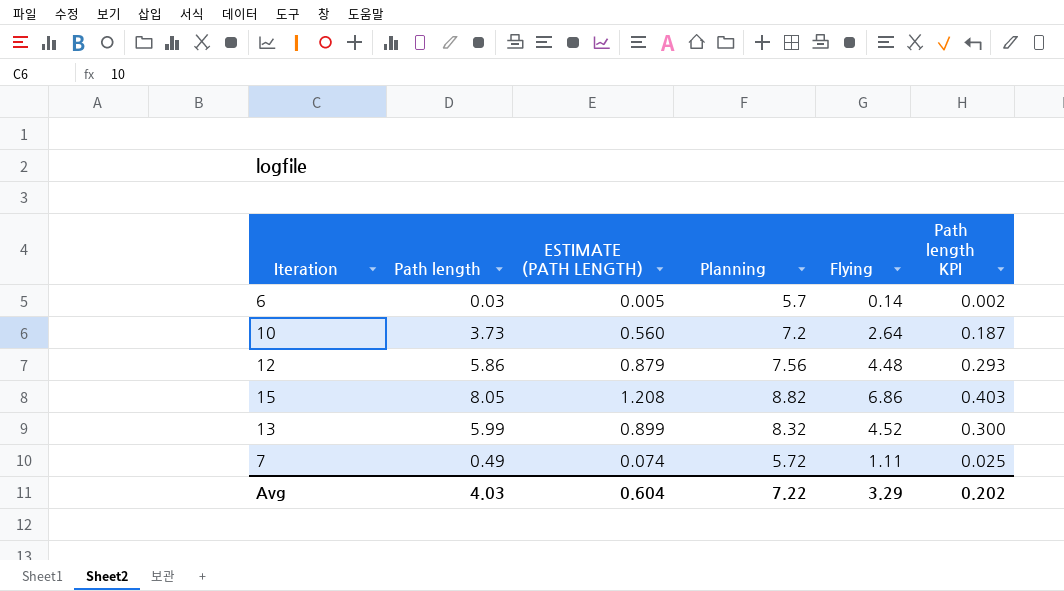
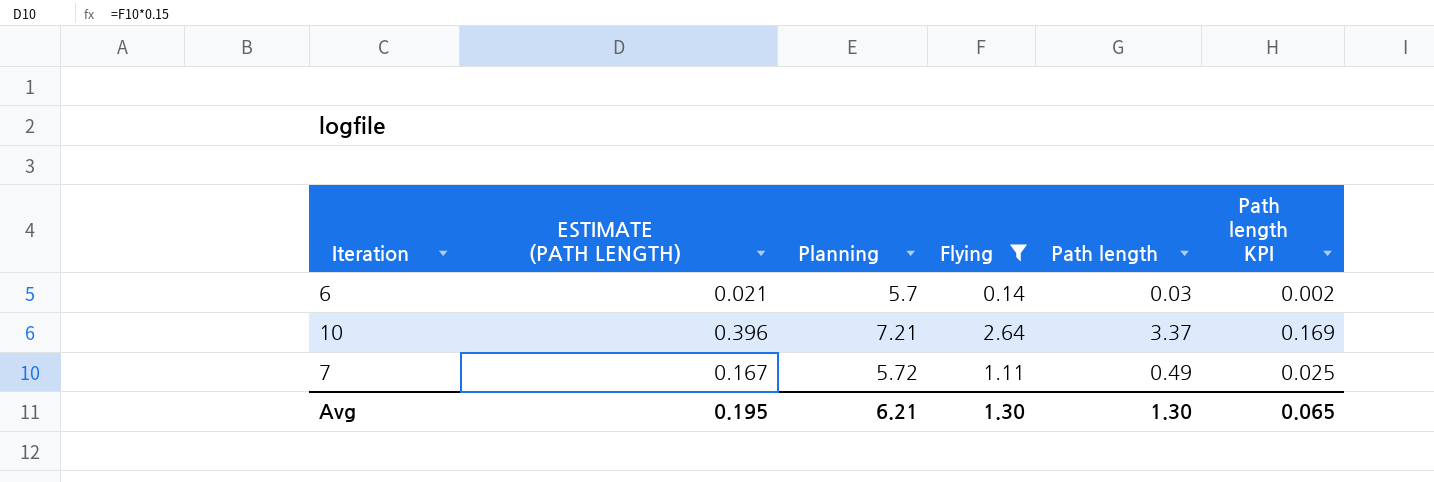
filter: none -> Flying <= 2.64
column ESTIMATE (PATH LENGTH) | formula: [Path length] * 0.15 -> [Flying] * 0.15
column Path length | position: 2 -> 5
10 | Planning: 7.2 -> 7.21
10 | Path length: 3.73 -> 3.37
10 | Path length KPI: 0.187 -> 0.169
Avg | ESTIMATE (PATH LENGTH): 0.604 -> 0.195
Avg | Planning: 7.22 -> 6.21
Avg | Flying: 3.29 -> 1.30
Avg | Path length: 4.03 -> 1.30
Avg | Path length KPI: 0.202 -> 0.065

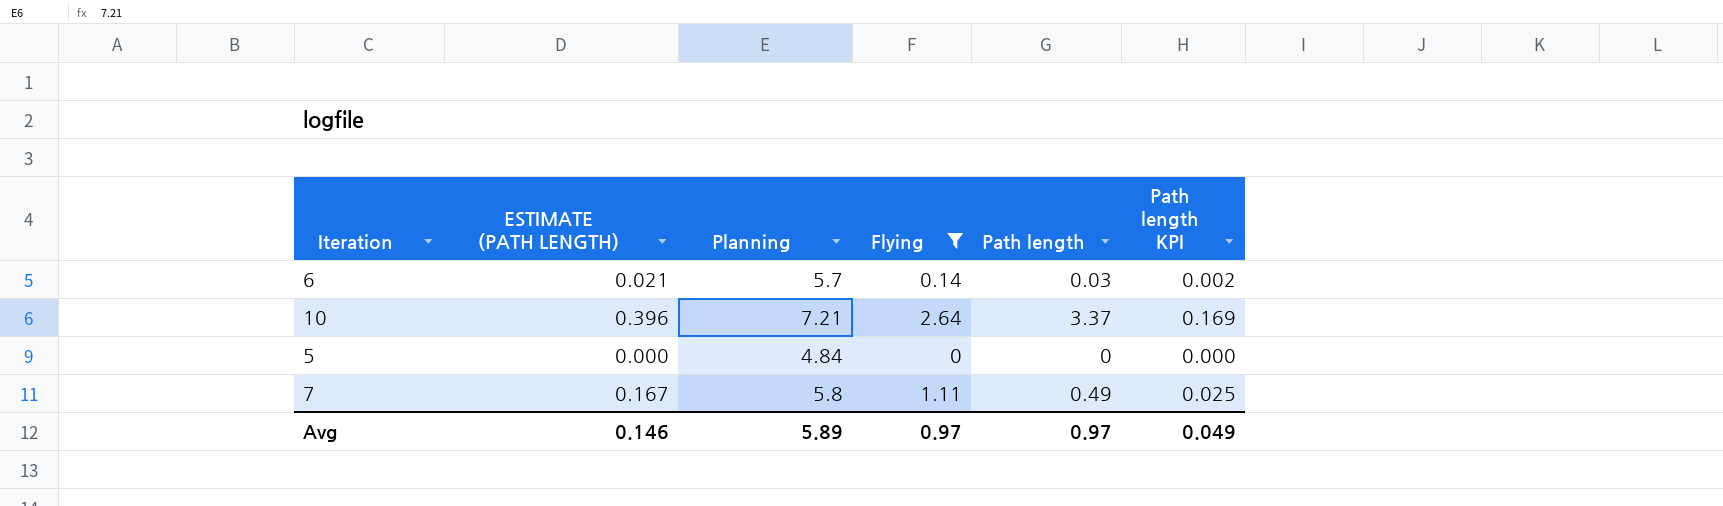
row 5: none -> 0.000 | 4.84 | 0 | 0 | 0.000
7 | Planning: 5.72 -> 5.8
Avg | ESTIMATE (PATH LENGTH): 0.195 -> 0.146
Avg | Planning: 6.21 -> 5.89
Avg | Flying: 1.30 -> 0.97
Avg | Path length: 1.30 -> 0.97
Avg | Path length KPI: 0.065 -> 0.049

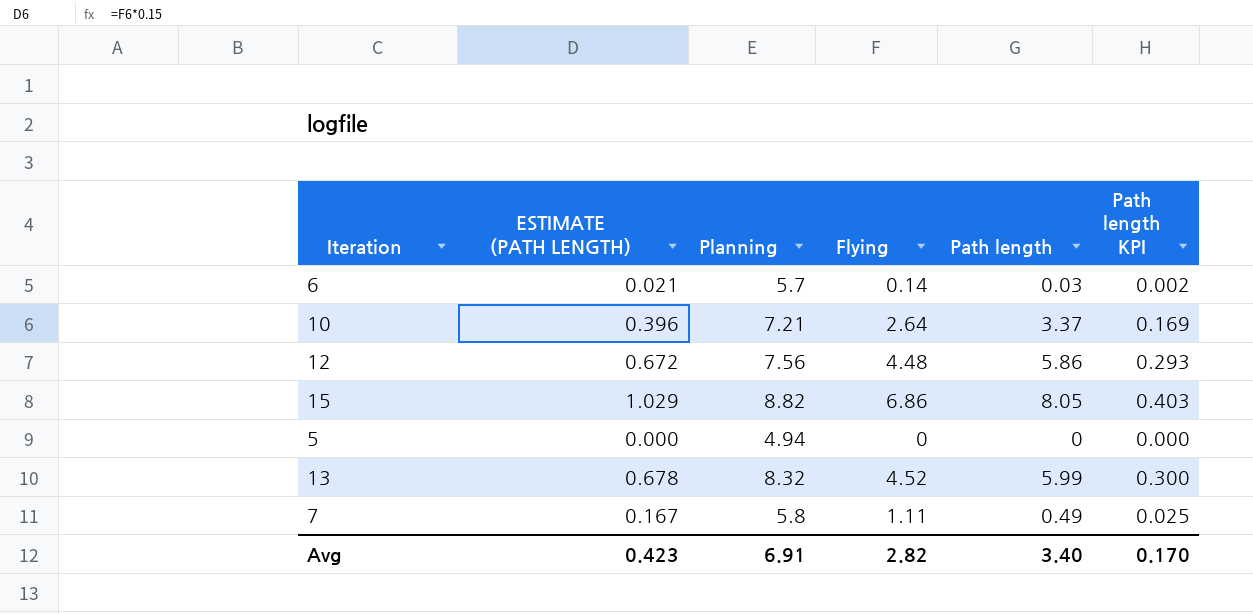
filter: Flying <= 2.64 -> none
5 | Planning: 4.84 -> 4.94
Avg | ESTIMATE (PATH LENGTH): 0.146 -> 0.423
Avg | Planning: 5.89 -> 6.91
Avg | Flying: 0.97 -> 2.82
Avg | Path length: 0.97 -> 3.40
Avg | Path length KPI: 0.049 -> 0.170

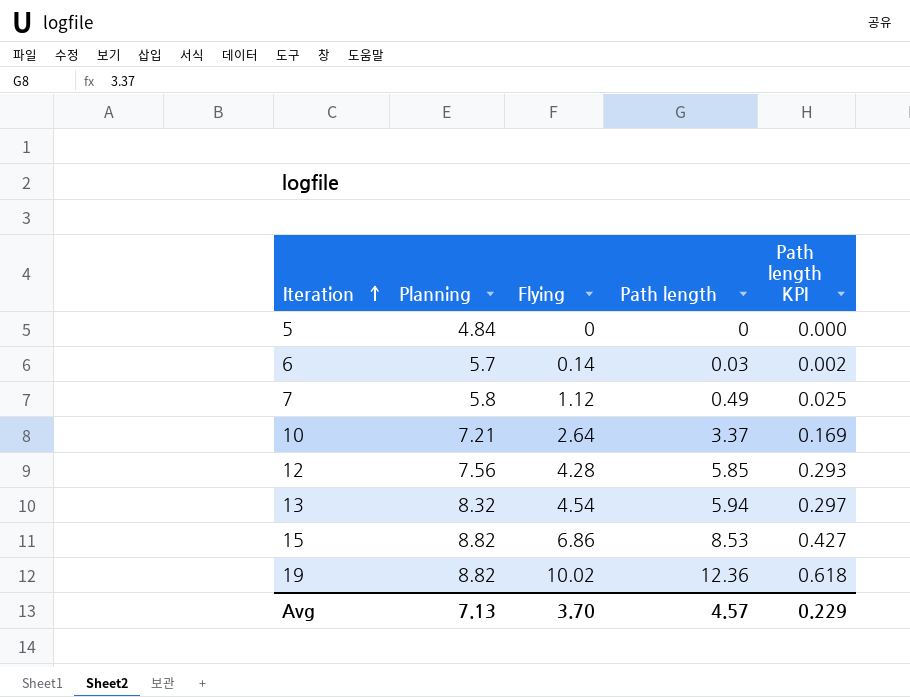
row order: none -> Iteration ascending
column ESTIMATE (PATH LENGTH) | formula: [Flying] * 0.15 -> none
5 | Planning: 4.94 -> 4.84
7 | Flying: 1.11 -> 1.12
12 | Flying: 4.48 -> 4.28
12 | Path length: 5.86 -> 5.85
13 | Flying: 4.52 -> 4.54
13 | Path length: 5.99 -> 5.94
13 | Path length KPI: 0.300 -> 0.297
15 | Path length: 8.05 -> 8.53
15 | Path length KPI: 0.403 -> 0.427
row 19: none -> 8.82 | 10.02 | 12.36 | 0.618
Avg | Planning: 6.91 -> 7.13
Avg | Flying: 2.82 -> 3.70
Avg | Path length: 3.40 -> 4.57
Avg | Path length KPI: 0.170 -> 0.229

